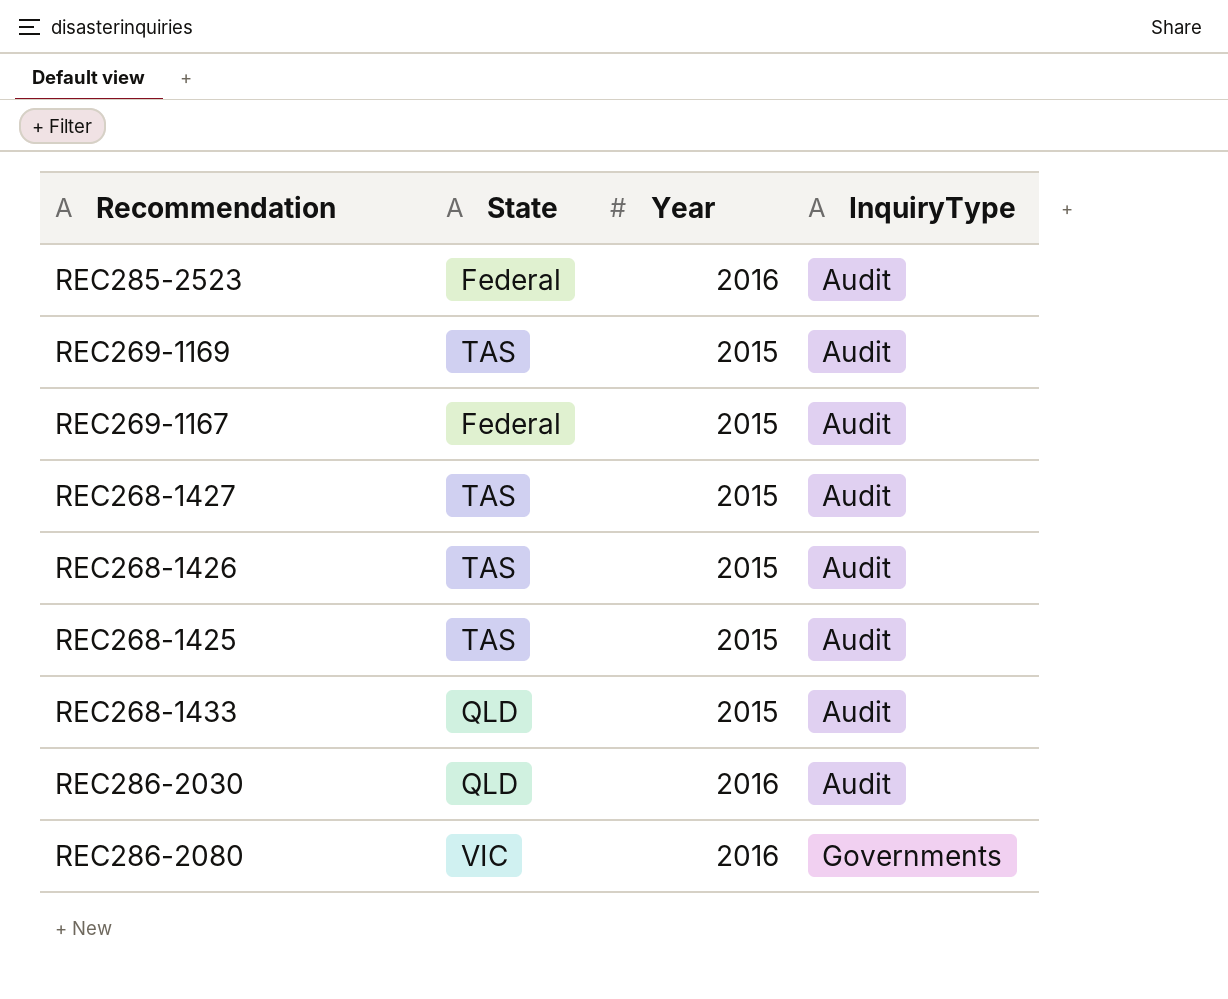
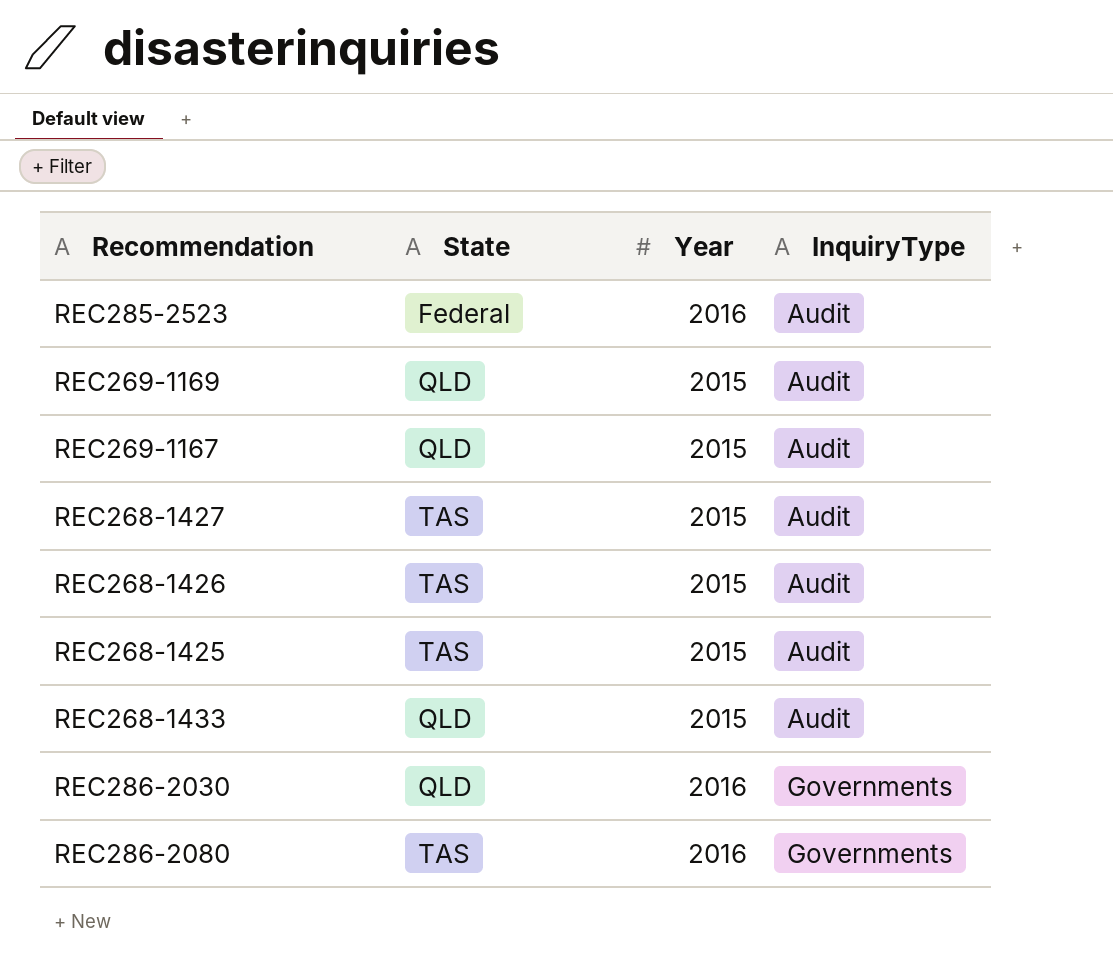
REC269-1169 | State: TAS -> QLD
REC269-1167 | State: Federal -> QLD
REC286-2030 | InquiryType: Audit -> Governments
REC286-2080 | State: VIC -> TAS

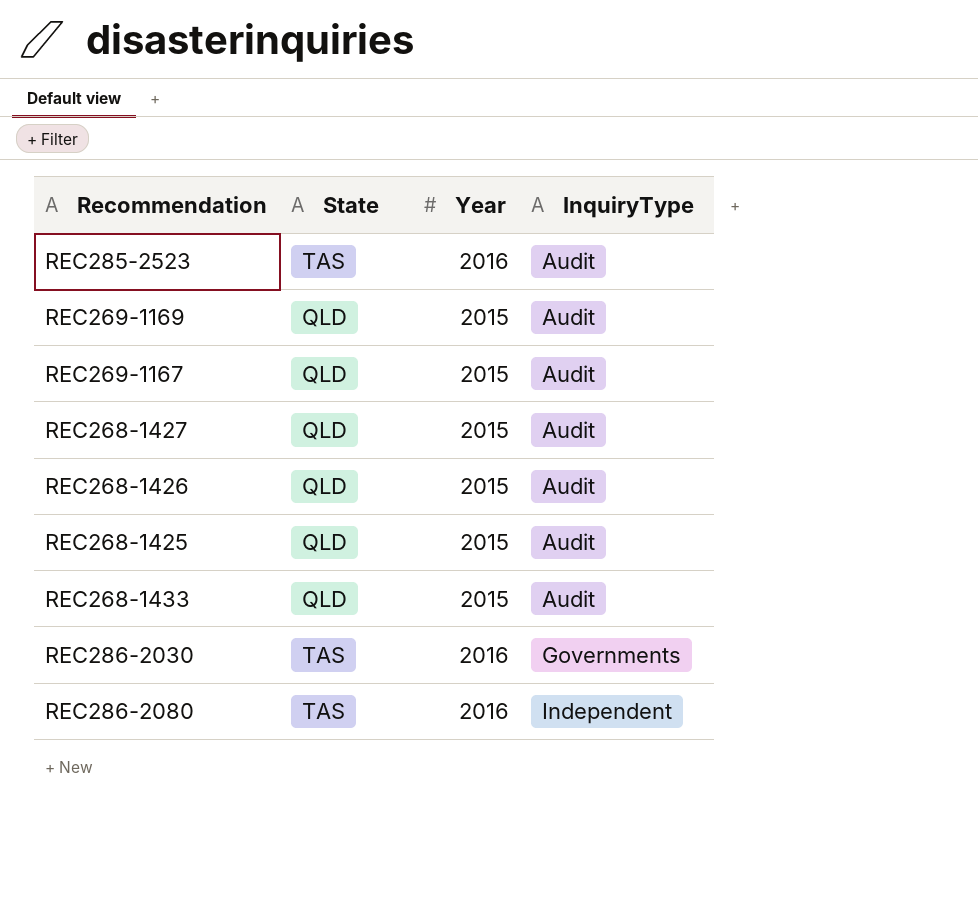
REC285-2523 | State: Federal -> TAS
REC268-1427 | State: TAS -> QLD
REC268-1426 | State: TAS -> QLD
REC268-1425 | State: TAS -> QLD
REC286-2030 | State: QLD -> TAS
REC286-2080 | InquiryType: Governments -> Independent

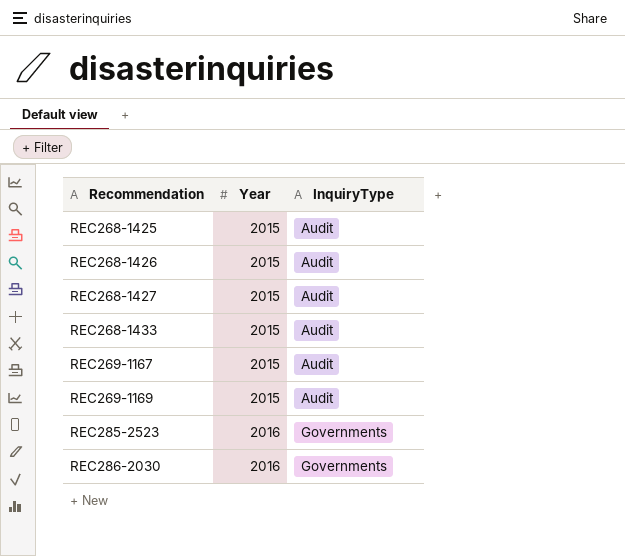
row order: InquiryType ascending -> Recommendation ascending
column State | position: 2 -> none
row REC286-2080: TAS | 2016 | Independent -> none
REC285-2523 | InquiryType: Audit -> Governments

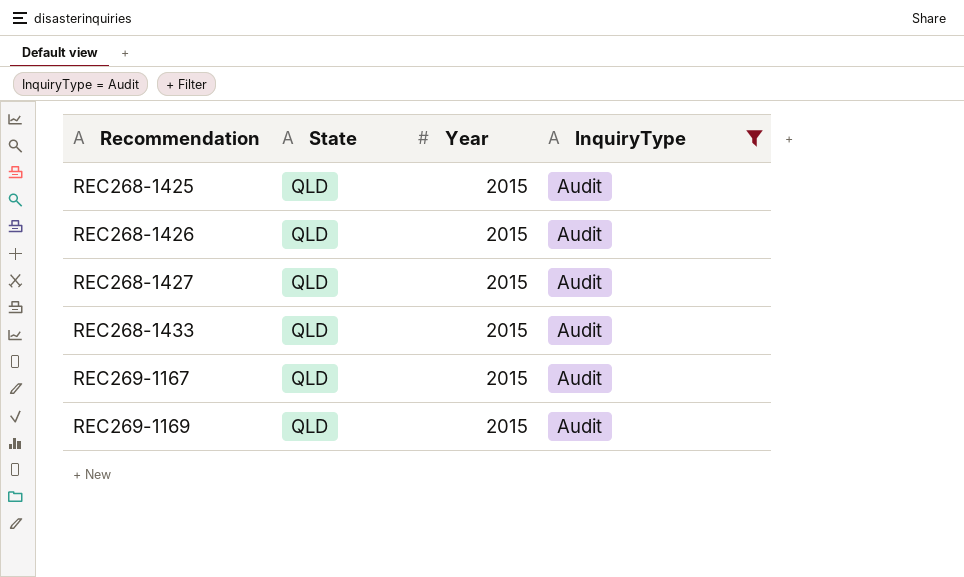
filter: none -> InquiryType = Audit
column State | position: none -> 2

